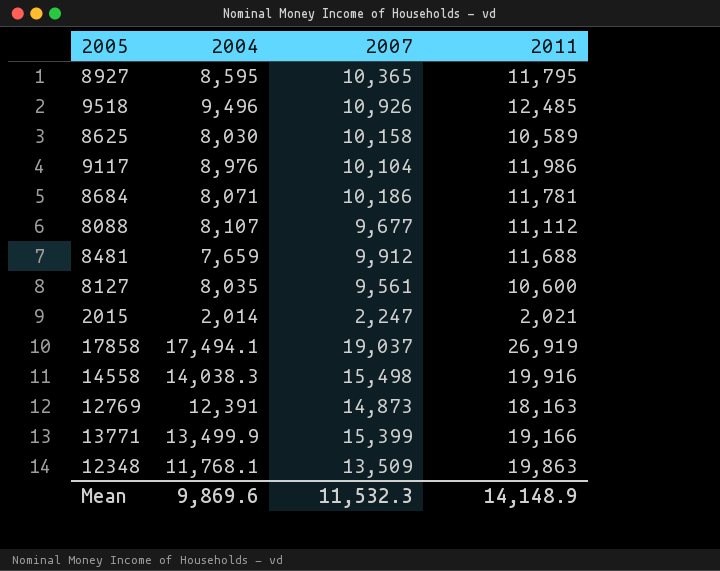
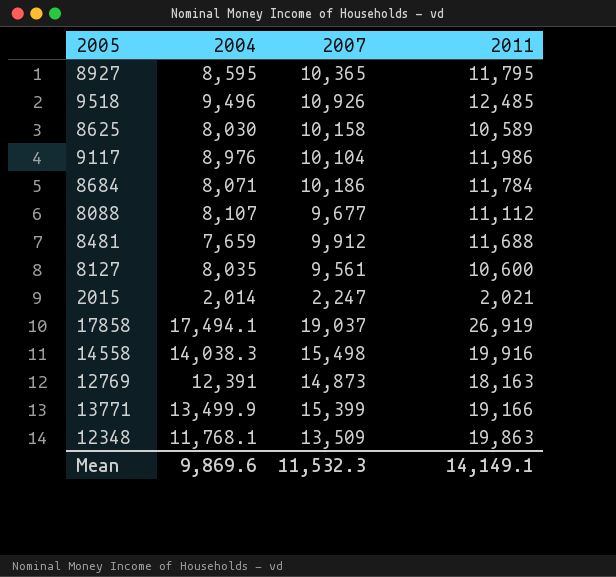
8684 | 2011: 11,781 -> 11,784
Mean | 2011: 14,148.9 -> 14,149.1

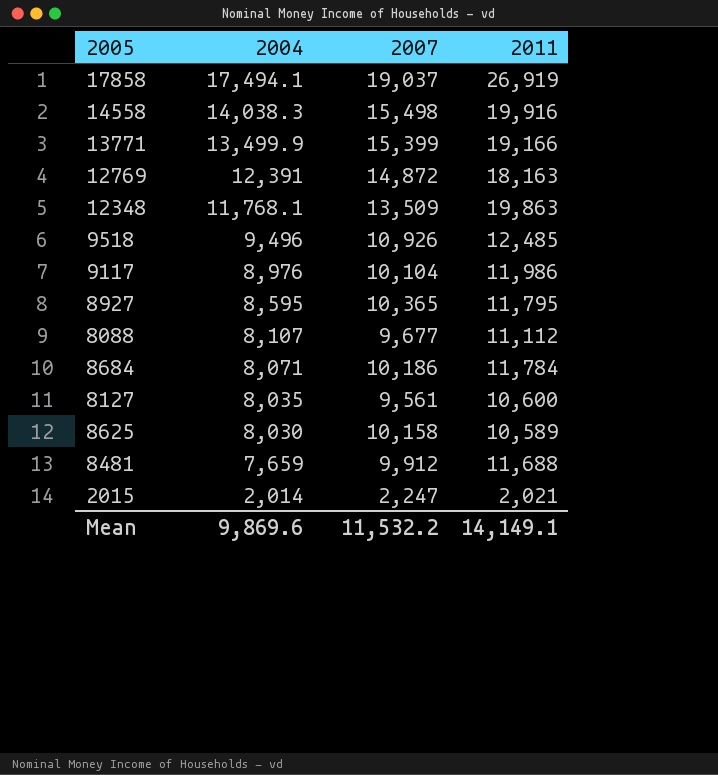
row order: none -> 2004 descending
12769 | 2007: 14,873 -> 14,872
Mean | 2007: 11,532.3 -> 11,532.2

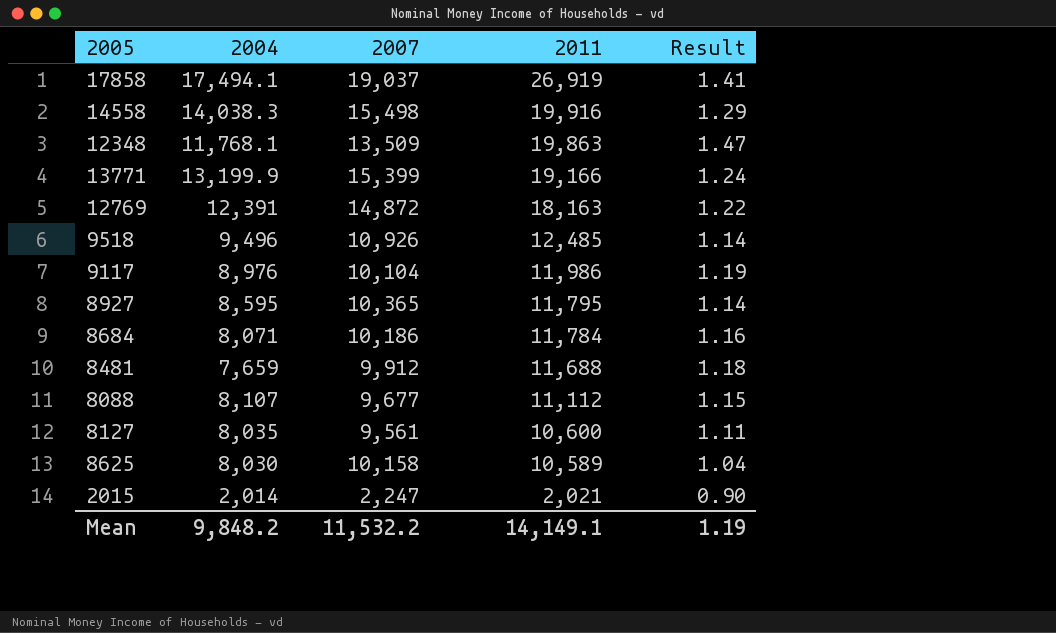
row order: 2004 descending -> 2011 descending
column Result | formula: none -> [2011] / [2007]
13771 | 2004: 13,499.9 -> 13,199.9
Mean | 2004: 9,869.6 -> 9,848.2

